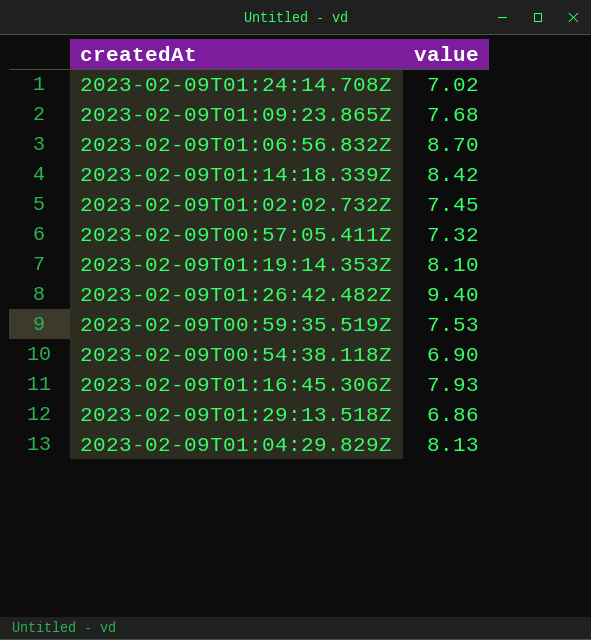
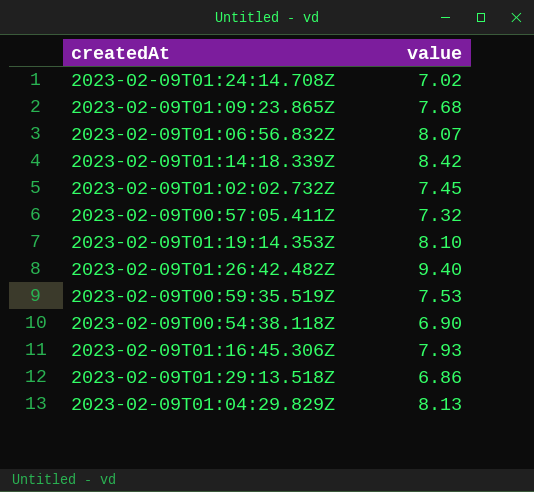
2023-02-09T01:06:56.832Z | value: 8.70 -> 8.07

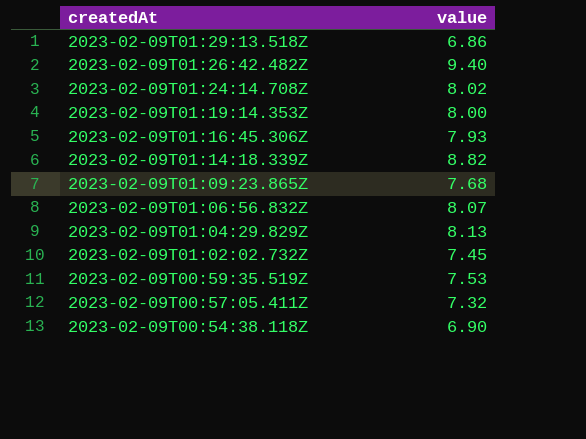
row order: none -> createdAt descending
2023-02-09T01:24:14.708Z | value: 7.02 -> 8.02
2023-02-09T01:19:14.353Z | value: 8.10 -> 8.00
2023-02-09T01:14:18.339Z | value: 8.42 -> 8.82

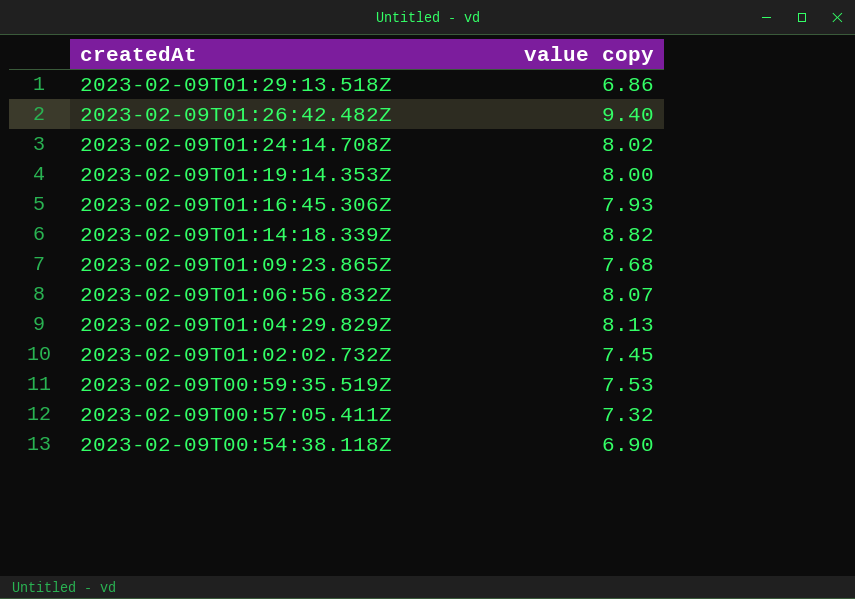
column name: value -> value copy

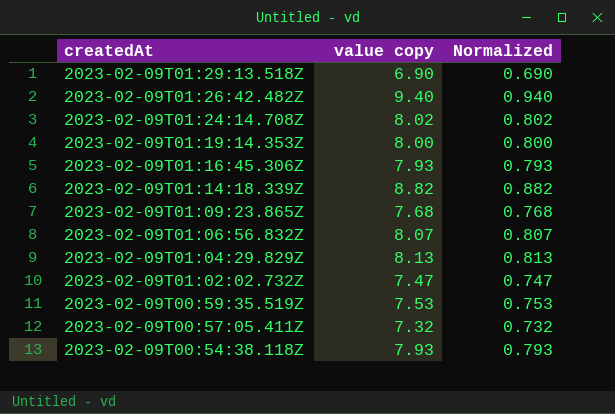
column Normalized | formula: none -> [value copy] * 0.1
2023-02-09T01:29:13.518Z | value copy: 6.86 -> 6.90
2023-02-09T01:02:02.732Z | value copy: 7.45 -> 7.47
2023-02-09T00:54:38.118Z | value copy: 6.90 -> 7.93

